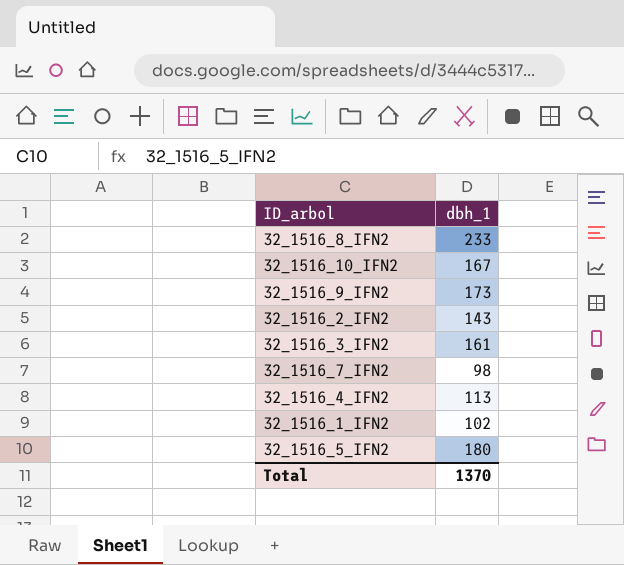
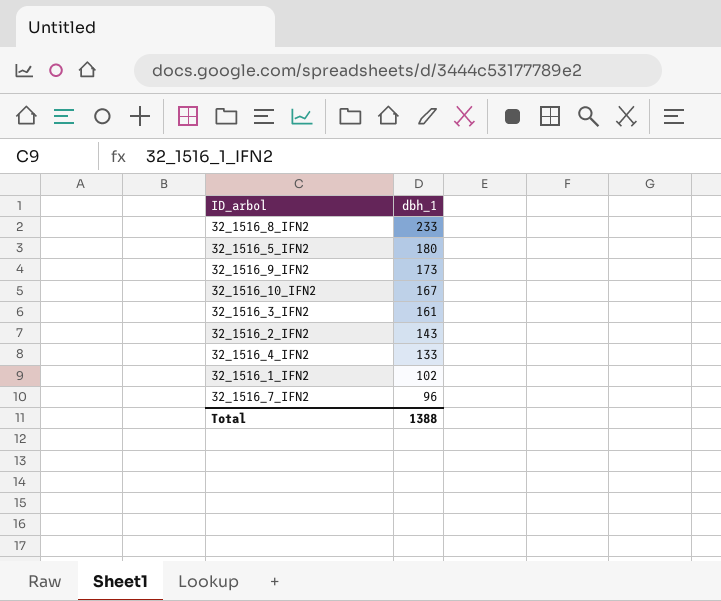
row order: none -> dbh_1 descending
32_1516_4_IFN2 | dbh_1: 113 -> 133
32_1516_7_IFN2 | dbh_1: 98 -> 96
Total | dbh_1: 1370 -> 1388

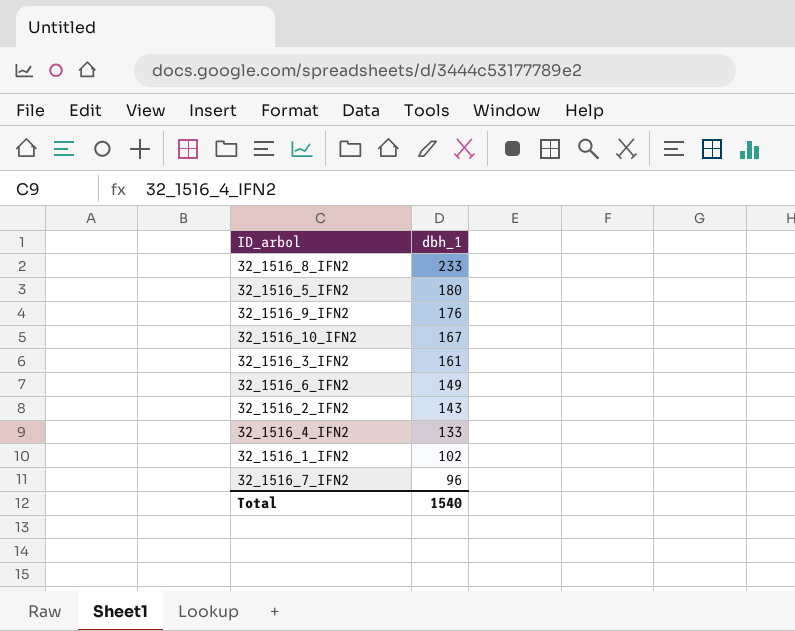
32_1516_9_IFN2 | dbh_1: 173 -> 176
row 32_1516_6_IFN2: none -> 149
Total | dbh_1: 1388 -> 1540

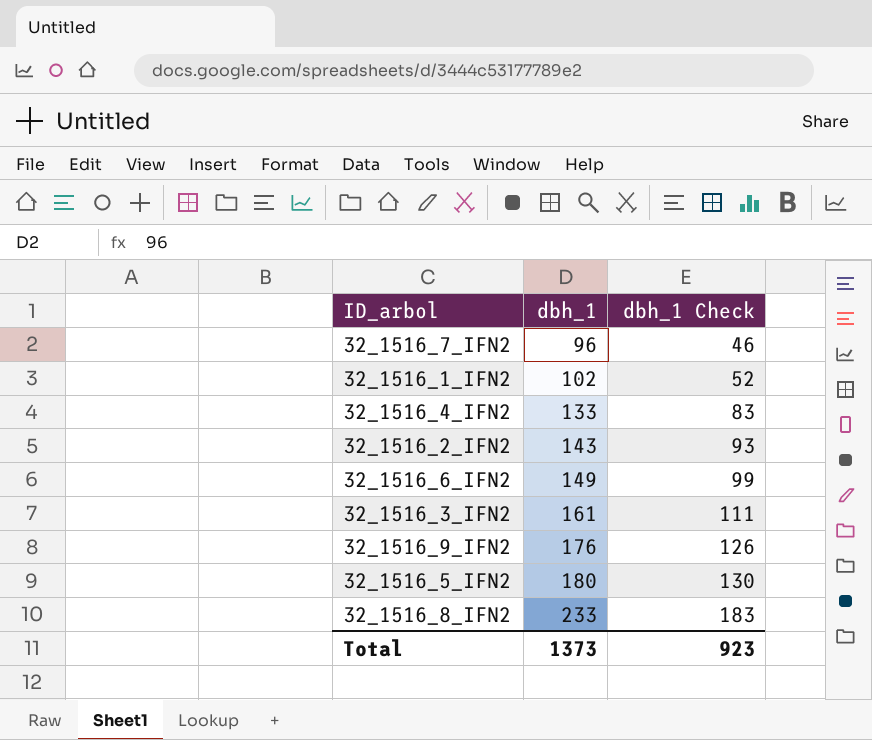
row order: dbh_1 descending -> dbh_1 ascending
column dbh_1 Check | formula: none -> [dbh_1] - 50
row 32_1516_10_IFN2: 167 -> none
Total | dbh_1: 1540 -> 1373

